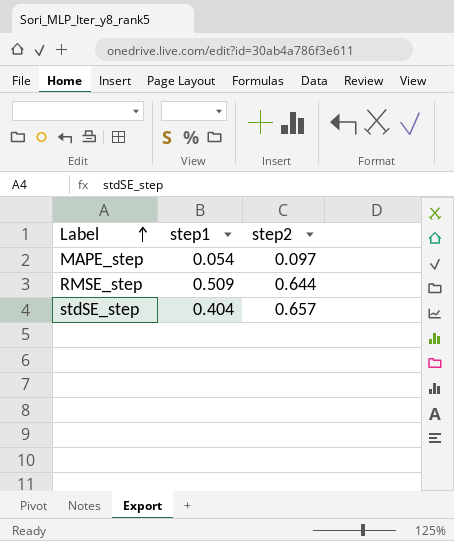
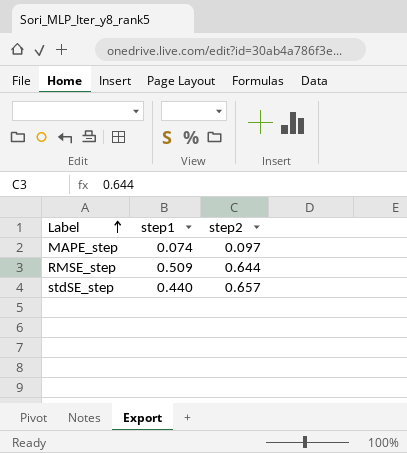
MAPE_step | step1: 0.054 -> 0.074
stdSE_step | step1: 0.404 -> 0.440

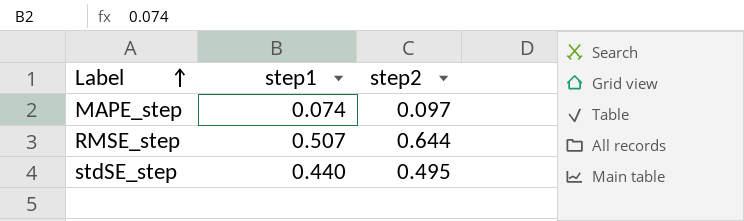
RMSE_step | step1: 0.509 -> 0.507
stdSE_step | step2: 0.657 -> 0.495

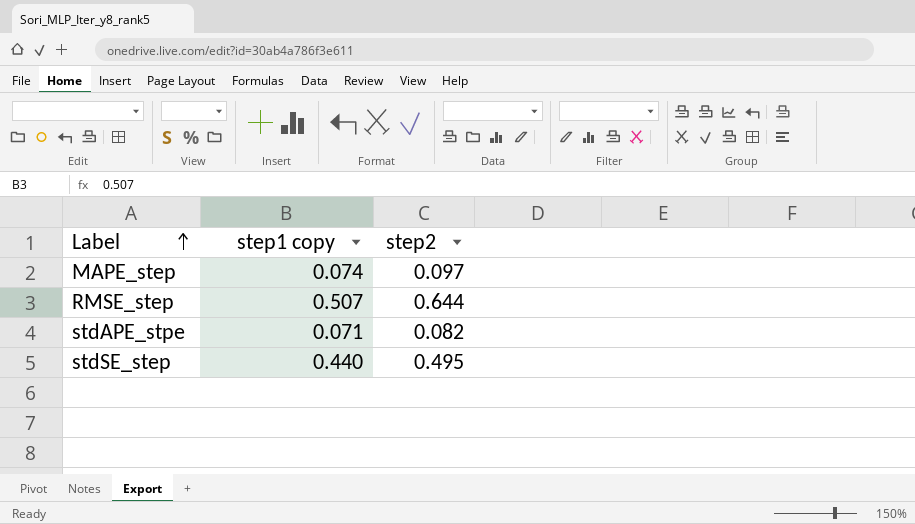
column name: step1 -> step1 copy
row stdAPE_stpe: none -> 0.071 | 0.082

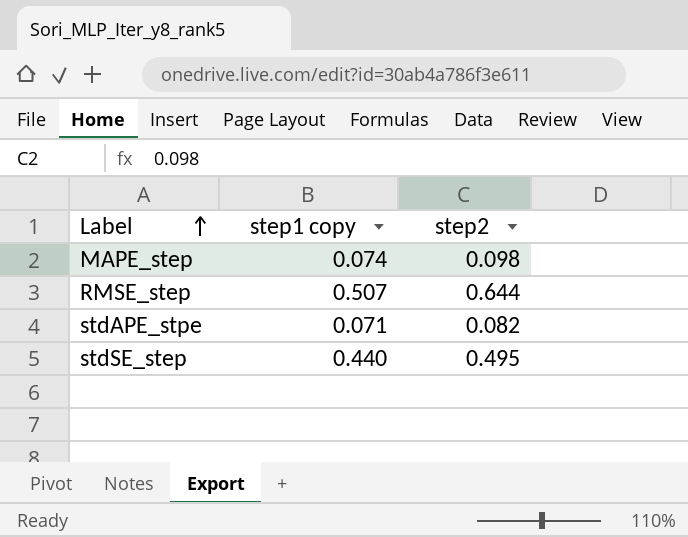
MAPE_step | step2: 0.097 -> 0.098

